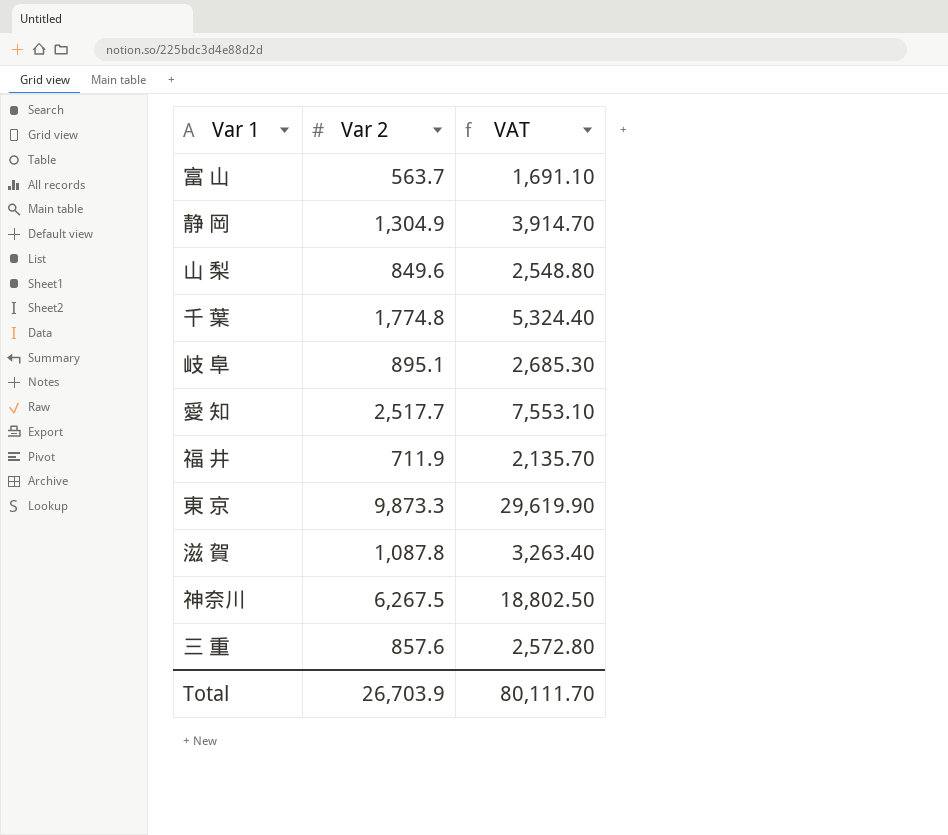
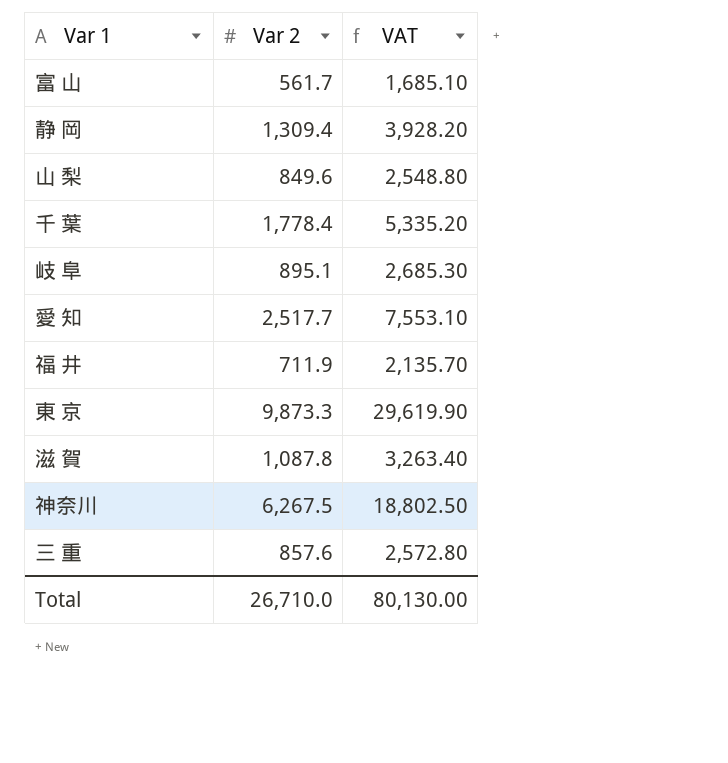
富 山 | Var 2: 563.7 -> 561.7
富 山 | VAT: 1,691.10 -> 1,685.10
静 岡 | Var 2: 1,304.9 -> 1,309.4
静 岡 | VAT: 3,914.70 -> 3,928.20
千 葉 | Var 2: 1,774.8 -> 1,778.4
千 葉 | VAT: 5,324.40 -> 5,335.20
Total | Var 2: 26,703.9 -> 26,710.0
Total | VAT: 80,111.70 -> 80,130.00

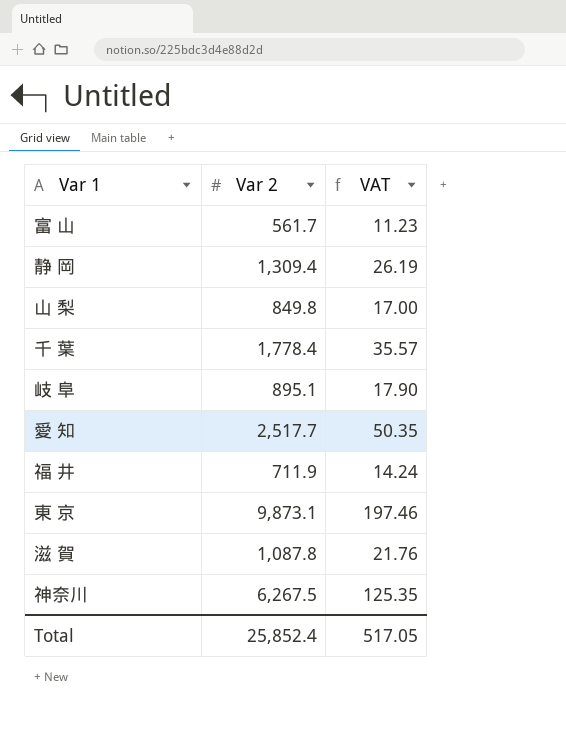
column VAT | formula: [Var 2] * 3 -> [Var 2] * 0.02
row 三 重: 857.6 | 2,572.80 -> none
山 梨 | Var 2: 849.6 -> 849.8
東 京 | Var 2: 9,873.3 -> 9,873.1
Total | Var 2: 26,710.0 -> 25,852.4
Total | VAT: 80,130.00 -> 517.05

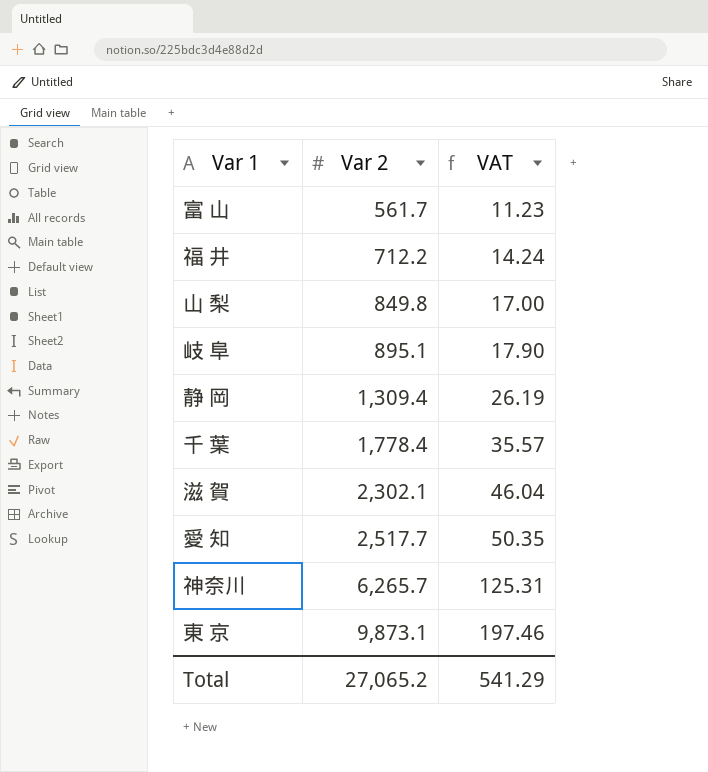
row order: none -> Var 2 ascending
福 井 | Var 2: 711.9 -> 712.2
滋 賀 | Var 2: 1,087.8 -> 2,302.1
滋 賀 | VAT: 21.76 -> 46.04
神奈川 | Var 2: 6,267.5 -> 6,265.7
神奈川 | VAT: 125.35 -> 125.31
Total | Var 2: 25,852.4 -> 27,065.2
Total | VAT: 517.05 -> 541.29

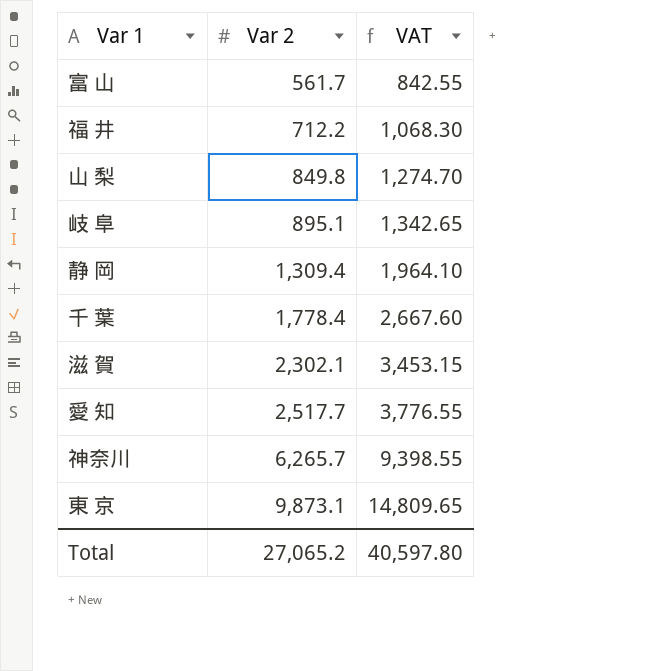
column VAT | formula: [Var 2] * 0.02 -> [Var 2] * 1.5
Total | VAT: 541.29 -> 40,597.80

